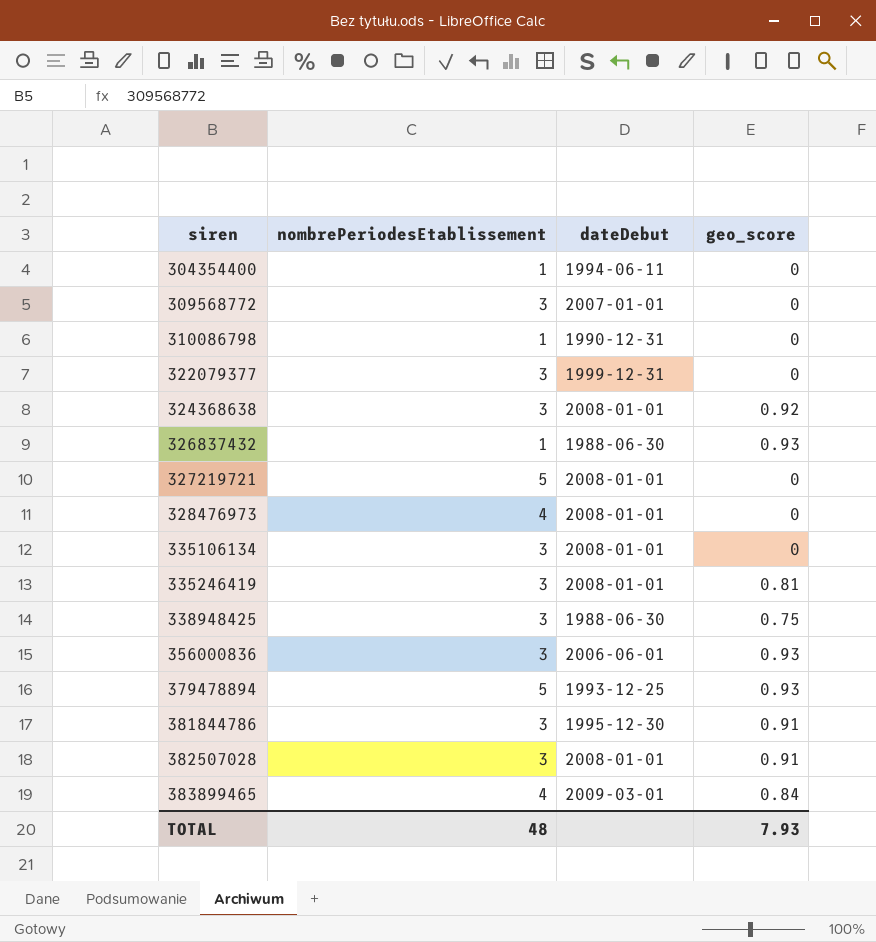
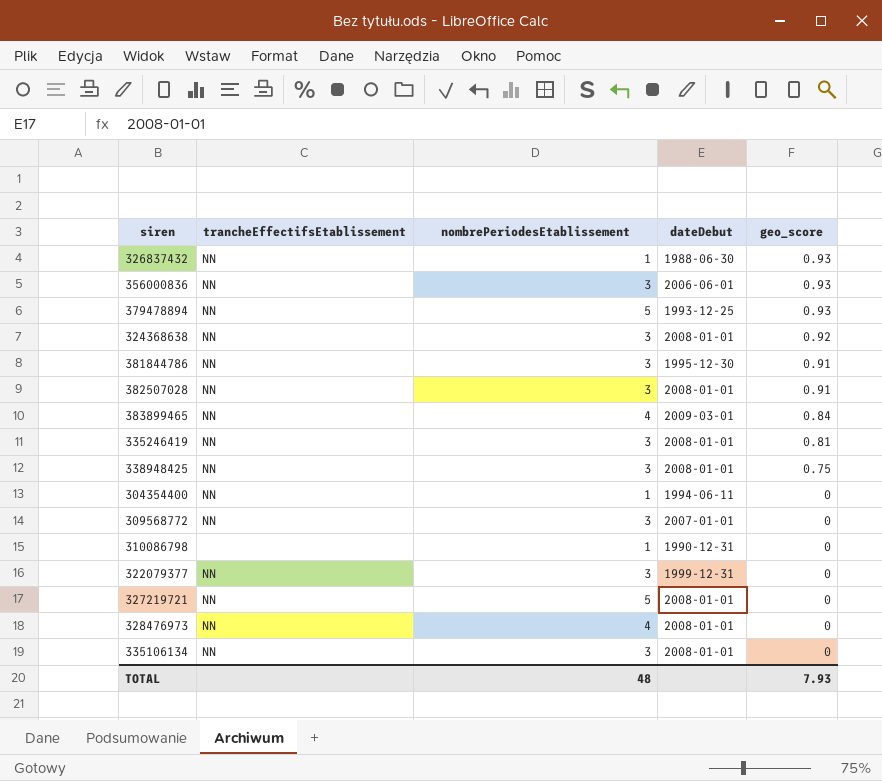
row order: siren ascending -> geo_score descending
column trancheEffectifsEtablissement | position: none -> 2
338948425 | dateDebut: 1988-06-30 -> 2008-01-01

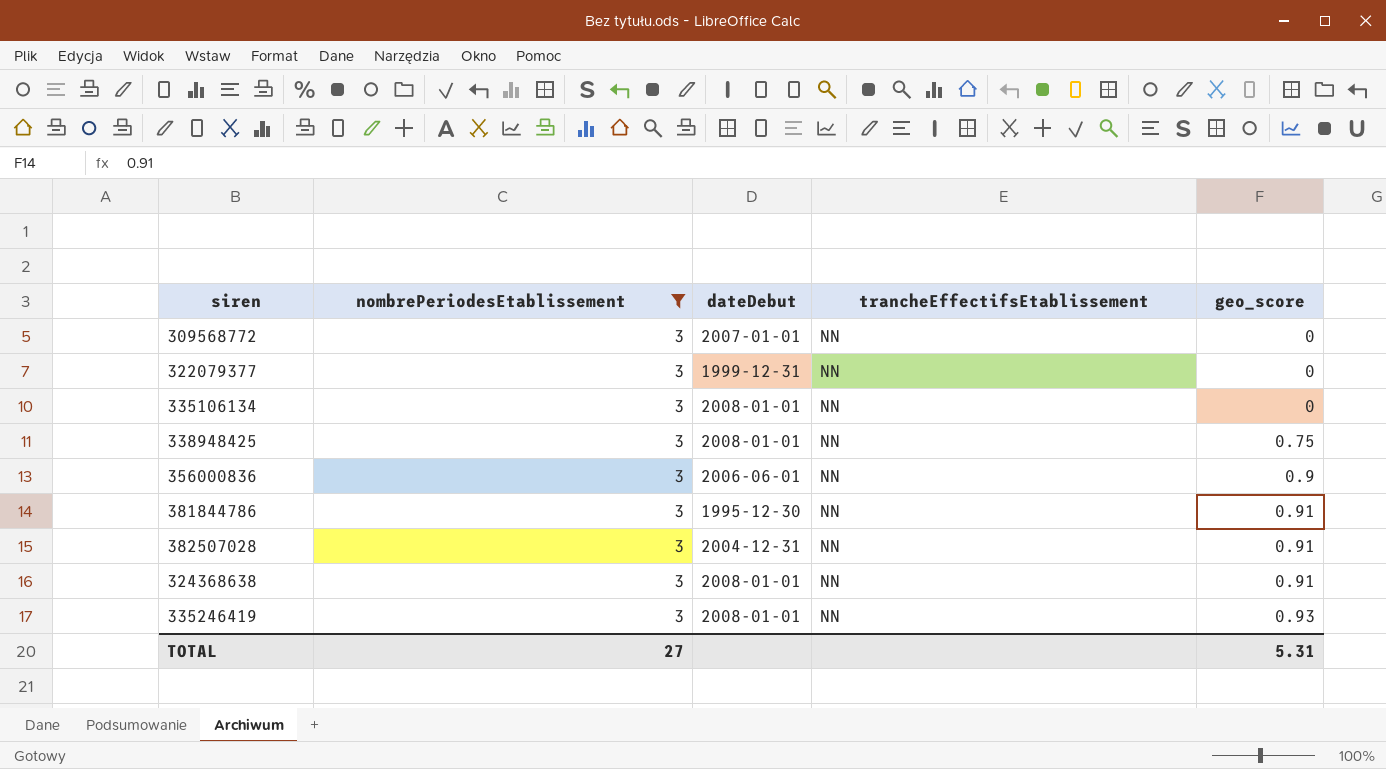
filter: none -> nombrePeriodesEtablissement = 3
row order: geo_score descending -> geo_score ascending
column trancheEffectifsEtablissement | position: 2 -> 4
356000836 | geo_score: 0.93 -> 0.9
382507028 | dateDebut: 2008-01-01 -> 2004-12-31
324368638 | geo_score: 0.92 -> 0.91
335246419 | geo_score: 0.81 -> 0.93
TOTAL | nombrePeriodesEtablissement: 48 -> 27
TOTAL | geo_score: 7.93 -> 5.31

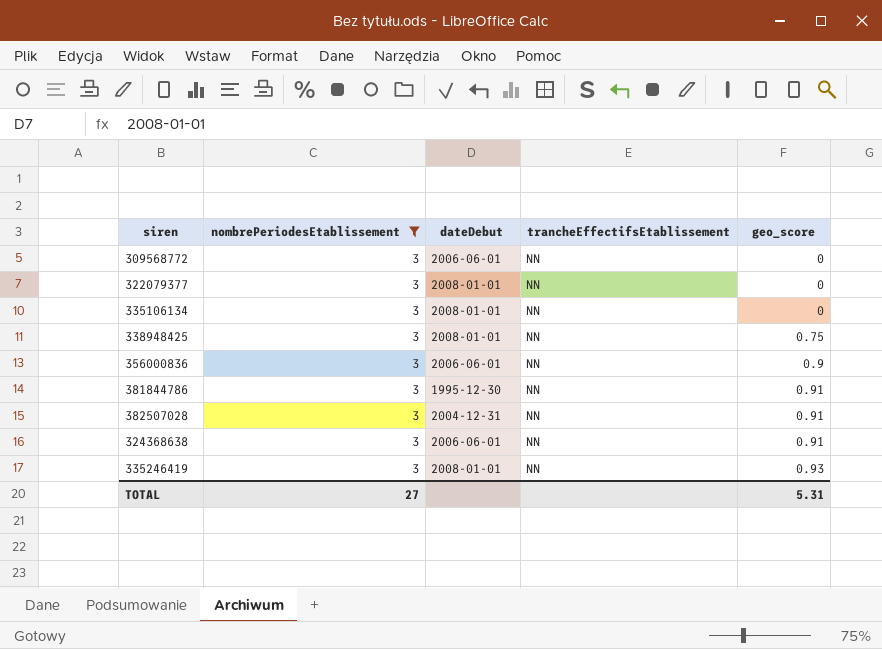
309568772 | dateDebut: 2007-01-01 -> 2006-06-01
322079377 | dateDebut: 1999-12-31 -> 2008-01-01
324368638 | dateDebut: 2008-01-01 -> 2006-06-01

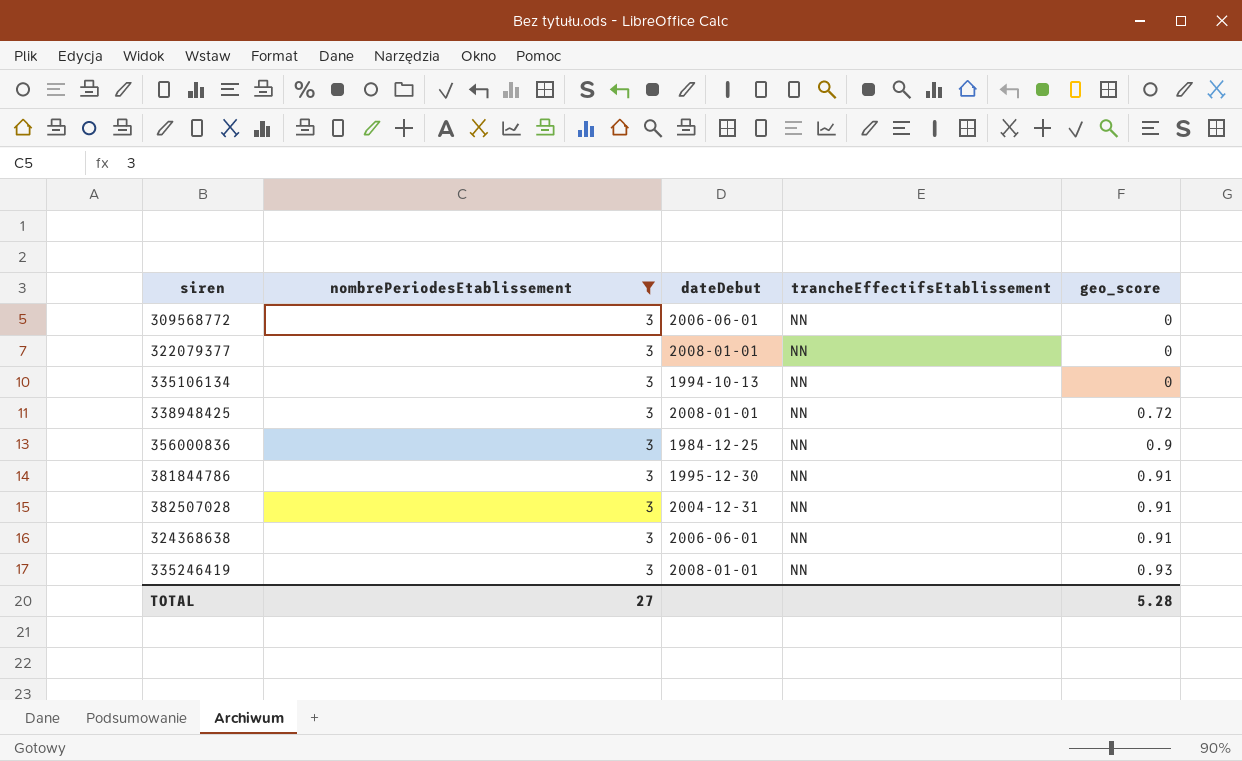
335106134 | dateDebut: 2008-01-01 -> 1994-10-13
338948425 | geo_score: 0.75 -> 0.72
356000836 | dateDebut: 2006-06-01 -> 1984-12-25
TOTAL | geo_score: 5.31 -> 5.28

